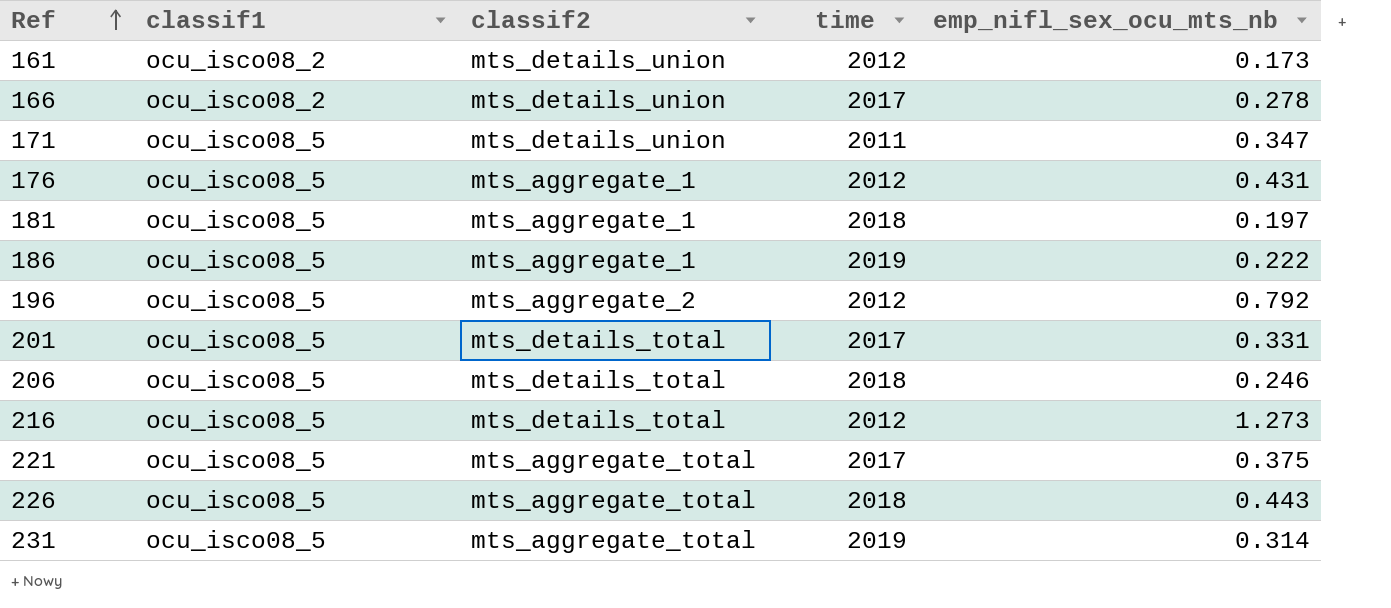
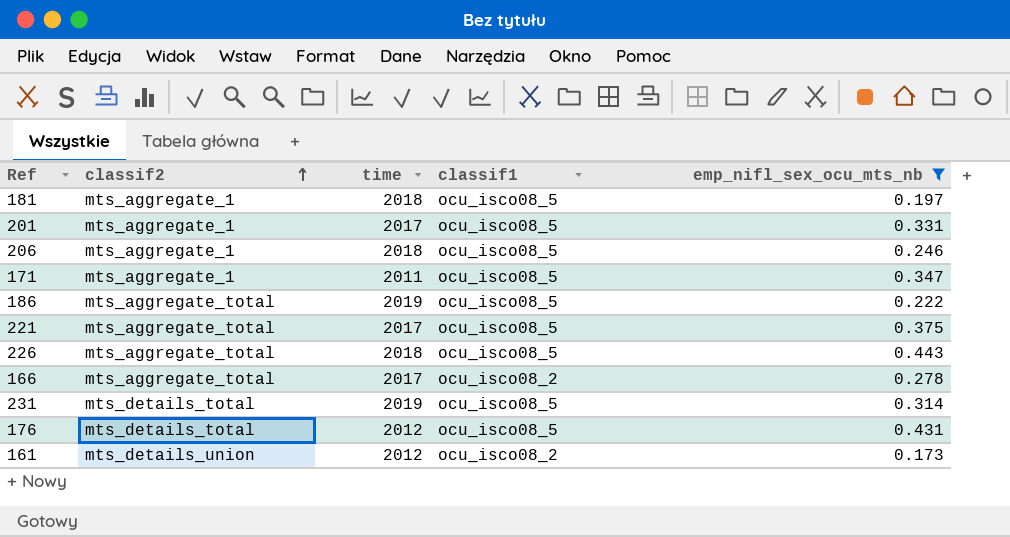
filter: none -> emp_nifl_sex_ocu_mts_nb <= 0.443
row order: Ref ascending -> classif2 ascending
column classif1 | position: 2 -> 4
201 | classif2: mts_details_total -> mts_aggregate_1
206 | classif2: mts_details_total -> mts_aggregate_1
171 | classif2: mts_details_union -> mts_aggregate_1
186 | classif2: mts_aggregate_1 -> mts_aggregate_total
166 | classif2: mts_details_union -> mts_aggregate_total
231 | classif2: mts_aggregate_total -> mts_details_total
176 | classif2: mts_aggregate_1 -> mts_details_total

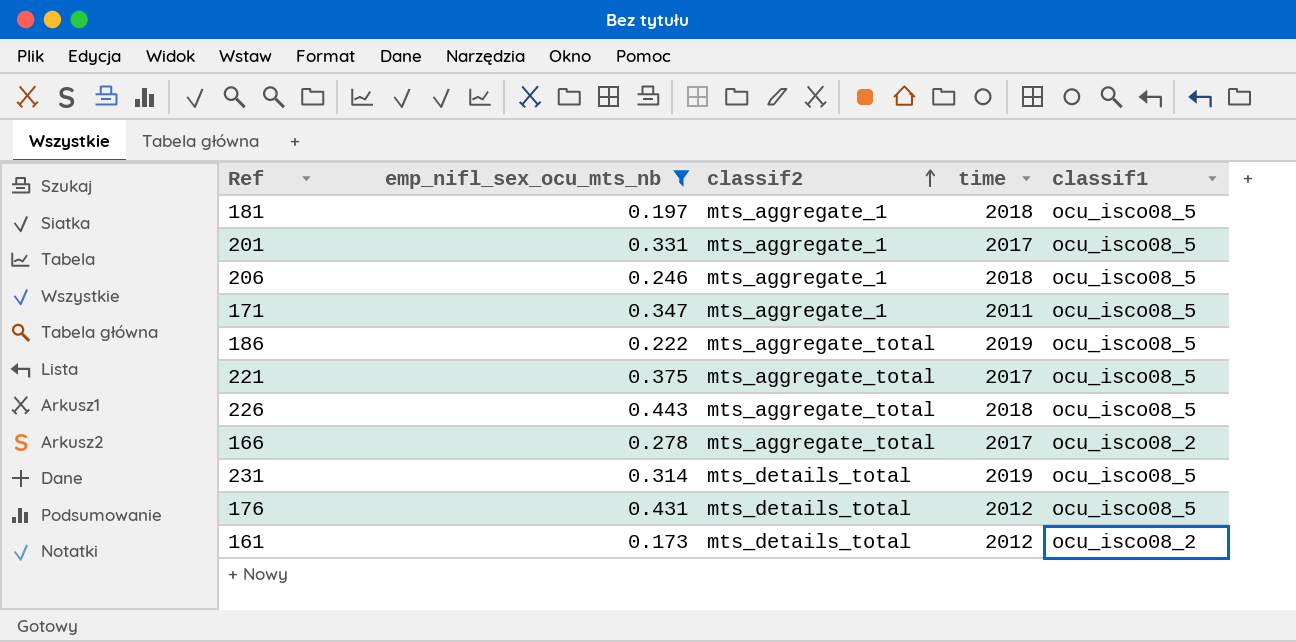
column emp_nifl_sex_ocu_mts_nb | position: 5 -> 2
161 | classif2: mts_details_union -> mts_details_total

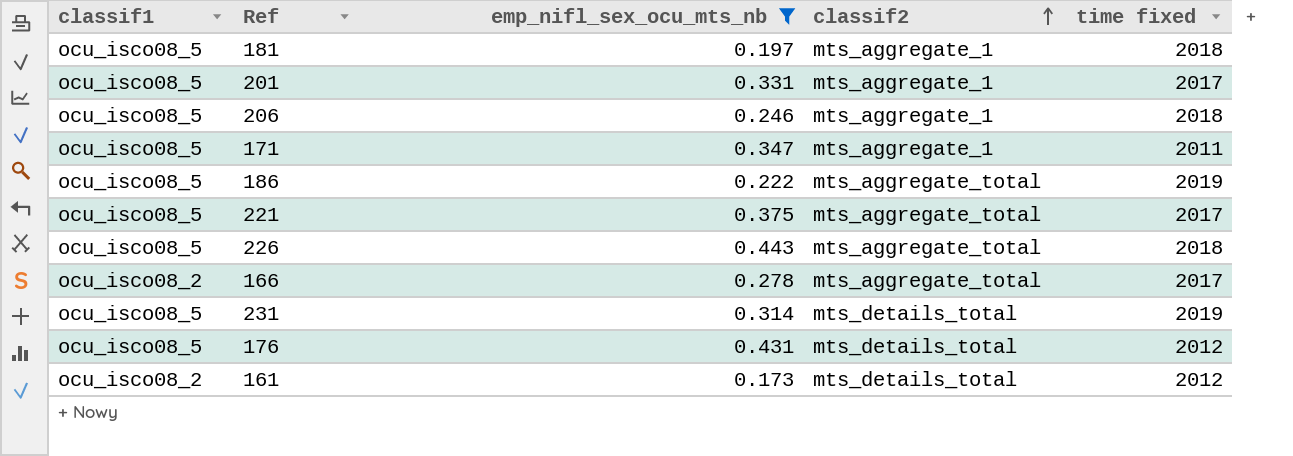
column classif1 | position: 5 -> 1
column name: time -> time fixed

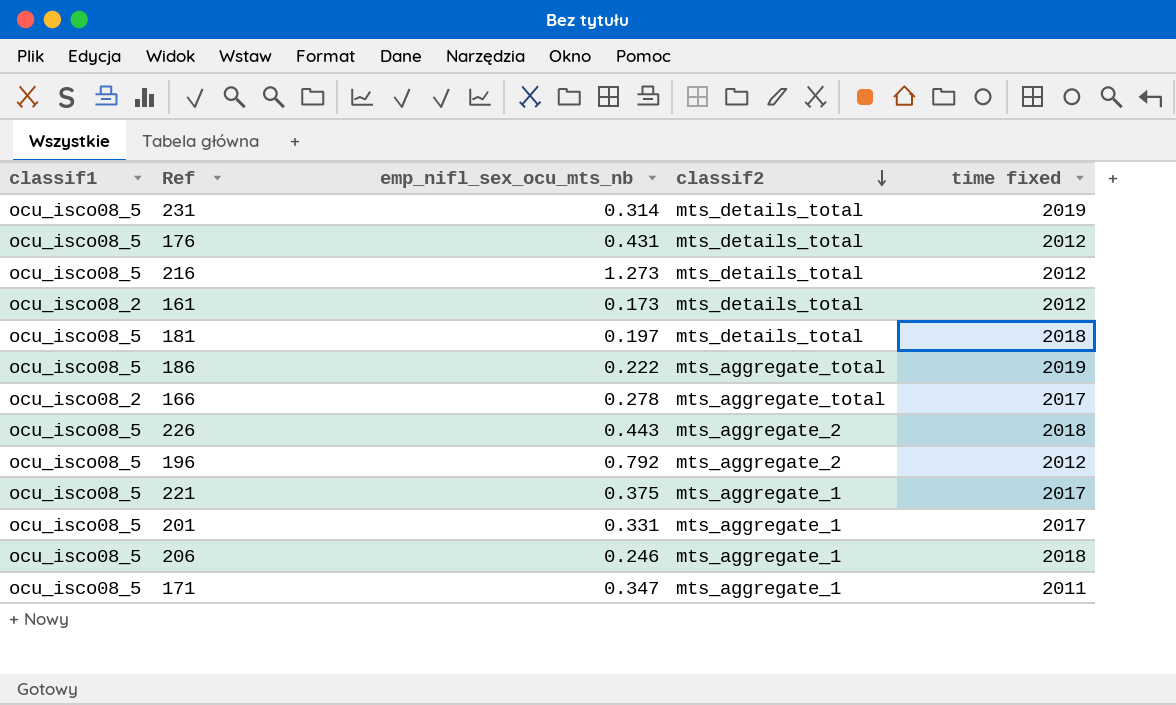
filter: emp_nifl_sex_ocu_mts_nb <= 0.443 -> none
row order: classif2 ascending -> classif2 descending
181 | classif2: mts_aggregate_1 -> mts_details_total
226 | classif2: mts_aggregate_total -> mts_aggregate_2
221 | classif2: mts_aggregate_total -> mts_aggregate_1

